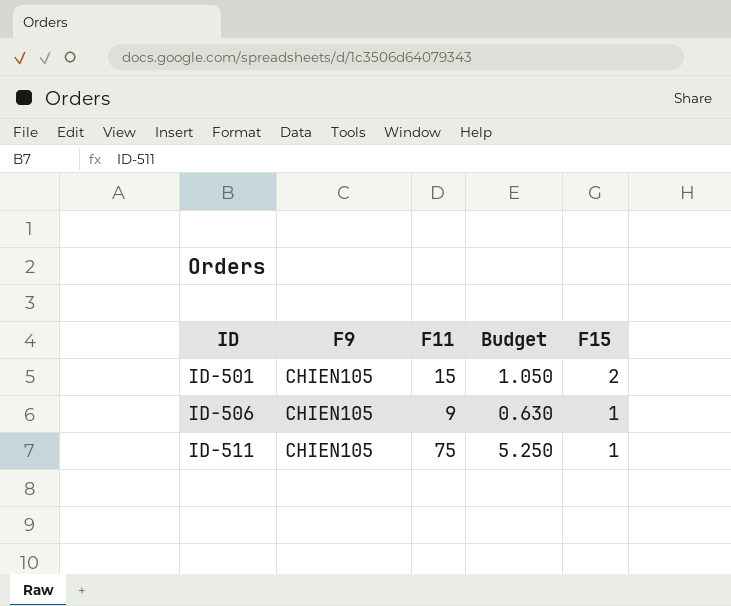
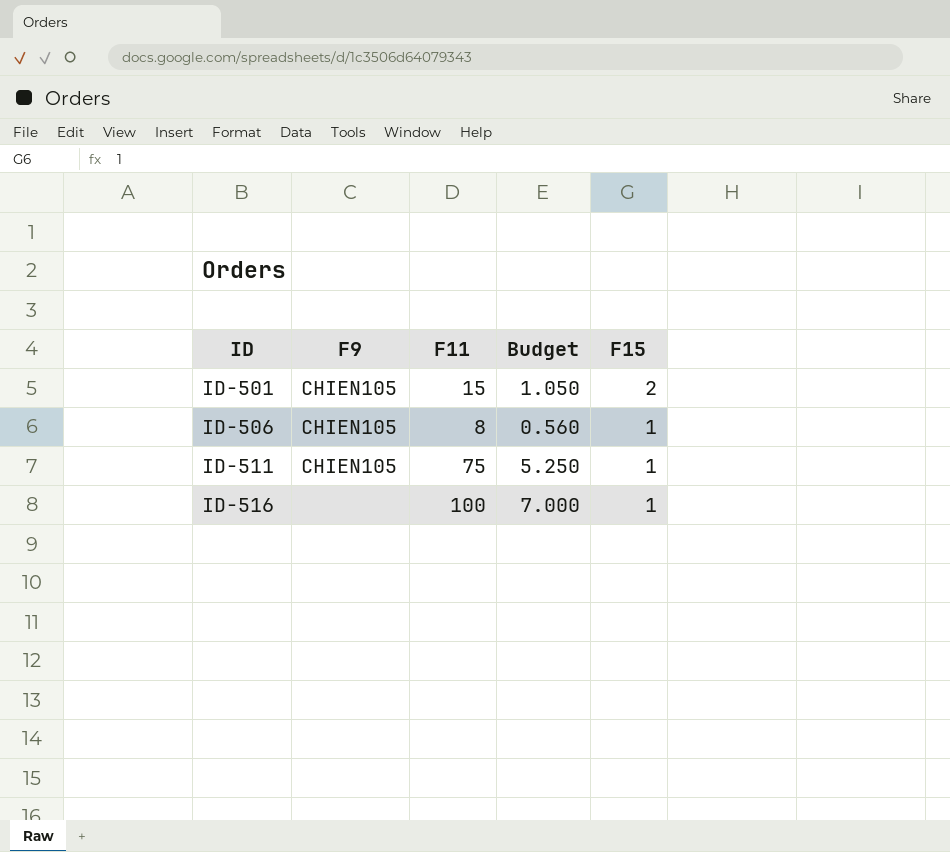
ID-506 | F11: 9 -> 8
ID-506 | Budget: 0.630 -> 0.560
row ID-516: none -> none | 100 | 7.000 | 1

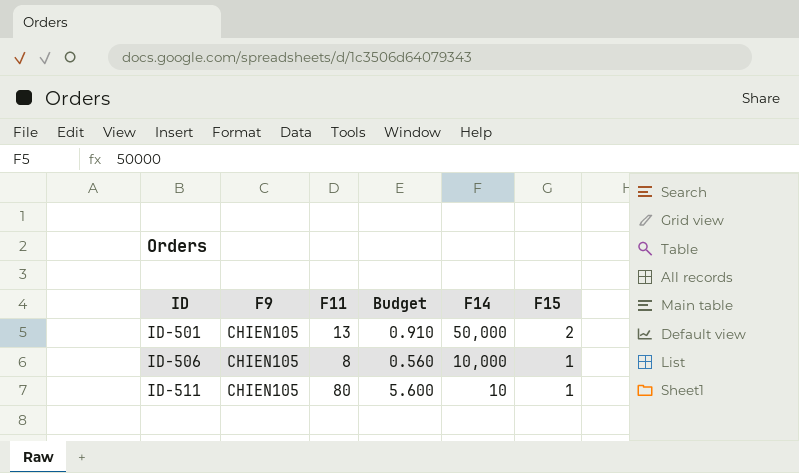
column F14 | position: none -> 5
row ID-516: none | 100 | 7.000 | 1 -> none
ID-501 | F11: 15 -> 13
ID-501 | Budget: 1.050 -> 0.910
ID-511 | F11: 75 -> 80
ID-511 | Budget: 5.250 -> 5.600

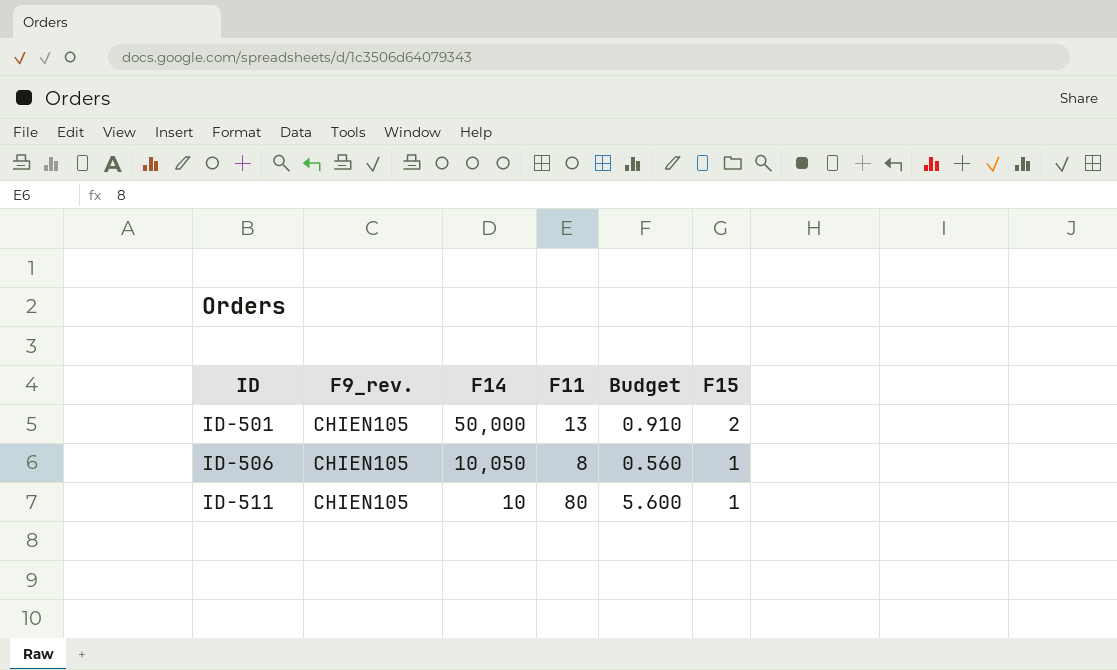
column name: F9 -> F9_rev.
column F14 | position: 5 -> 3
ID-506 | F14: 10,000 -> 10,050

